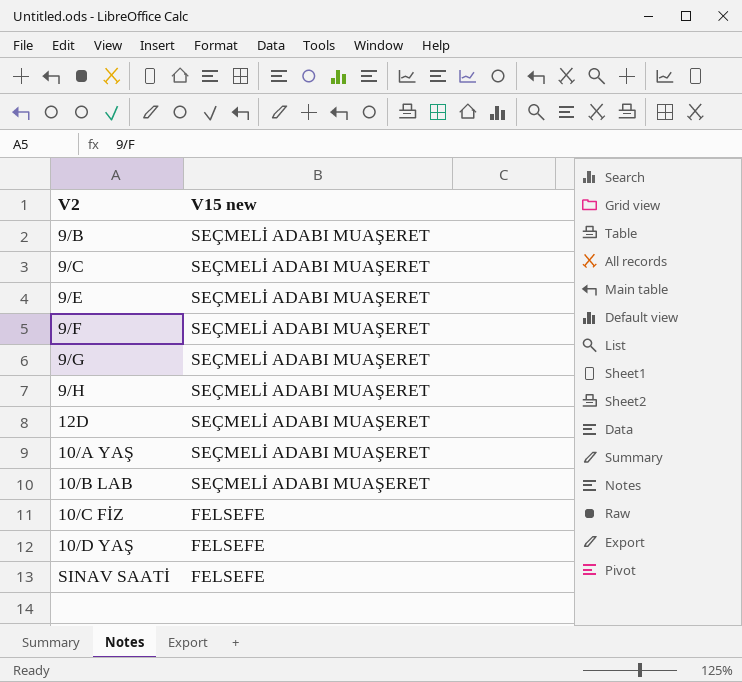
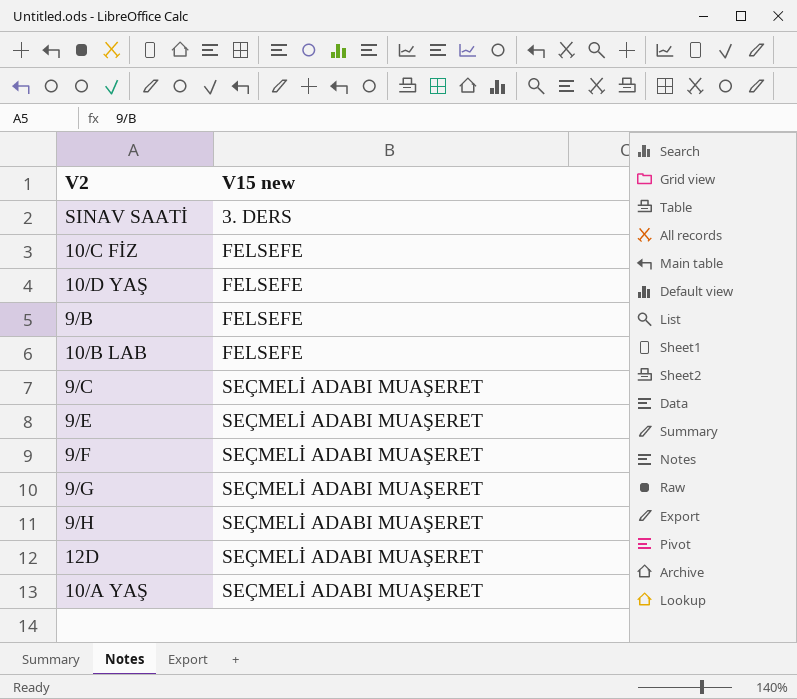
row order: V15 new descending -> V15 new ascending
SINAV SAATİ | V15 new: FELSEFE -> 3. DERS
9/B | V15 new: SEÇMELİ ADABI MUAŞERET -> FELSEFE
10/B LAB | V15 new: SEÇMELİ ADABI MUAŞERET -> FELSEFE

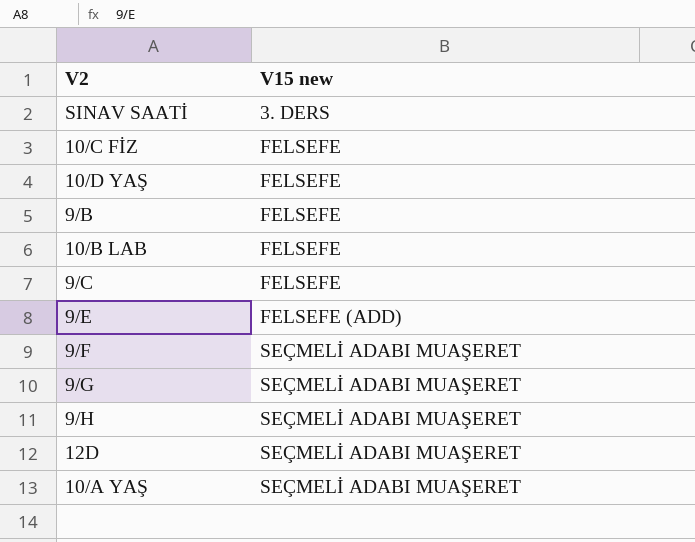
9/C | V15 new: SEÇMELİ ADABI MUAŞERET -> FELSEFE
9/E | V15 new: SEÇMELİ ADABI MUAŞERET -> FELSEFE (ADD)

